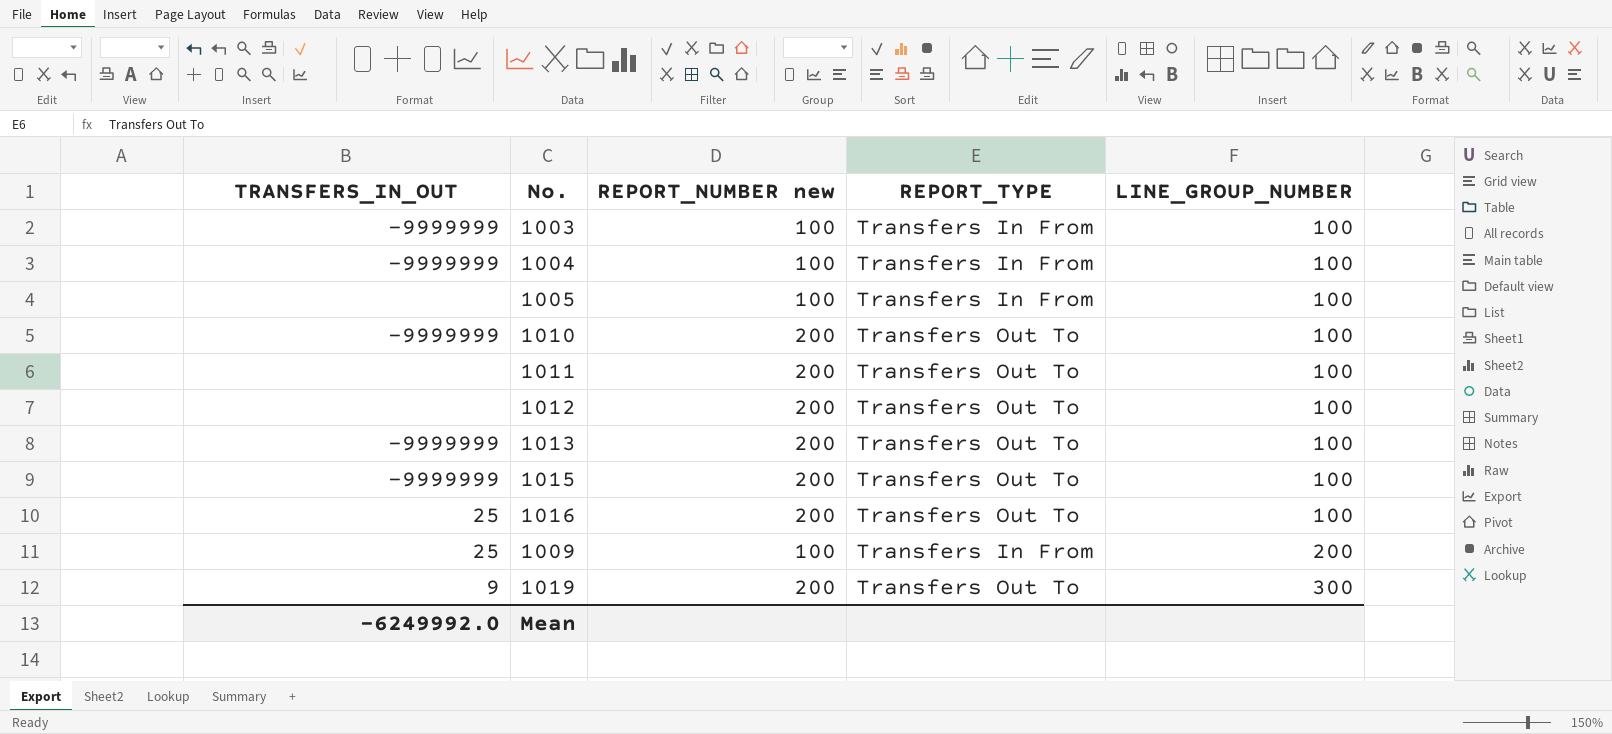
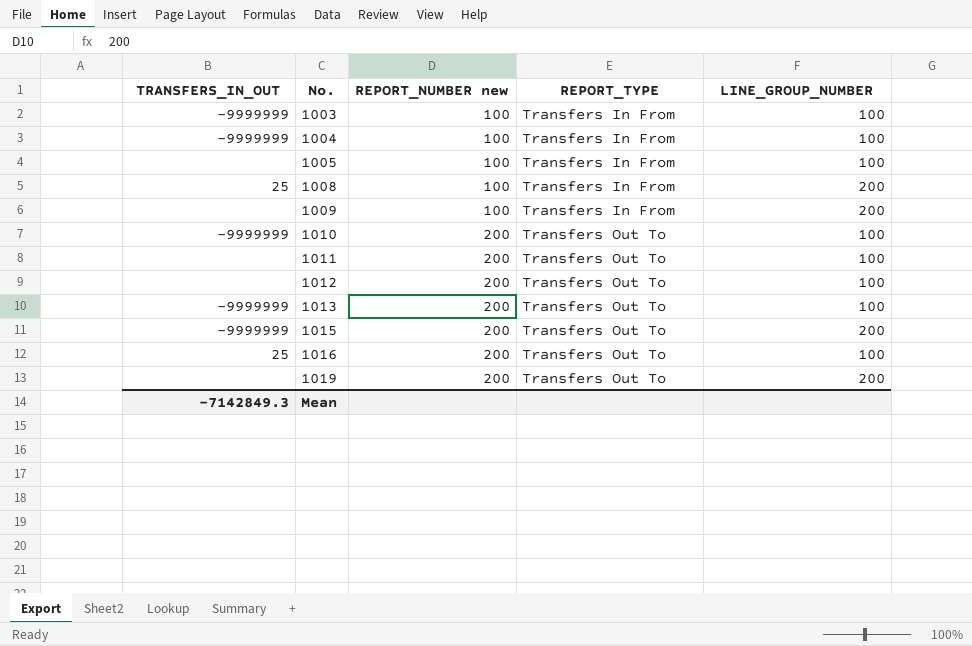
row order: LINE_GROUP_NUMBER ascending -> No. ascending
row 1008: none -> 25 | 100 | Transfers In From | 200
1009 | TRANSFERS_IN_OUT: 25 -> none
1015 | LINE_GROUP_NUMBER: 100 -> 200
1019 | TRANSFERS_IN_OUT: 9 -> none
1019 | LINE_GROUP_NUMBER: 300 -> 200
Mean | TRANSFERS_IN_OUT: -6249992.0 -> -7142849.3

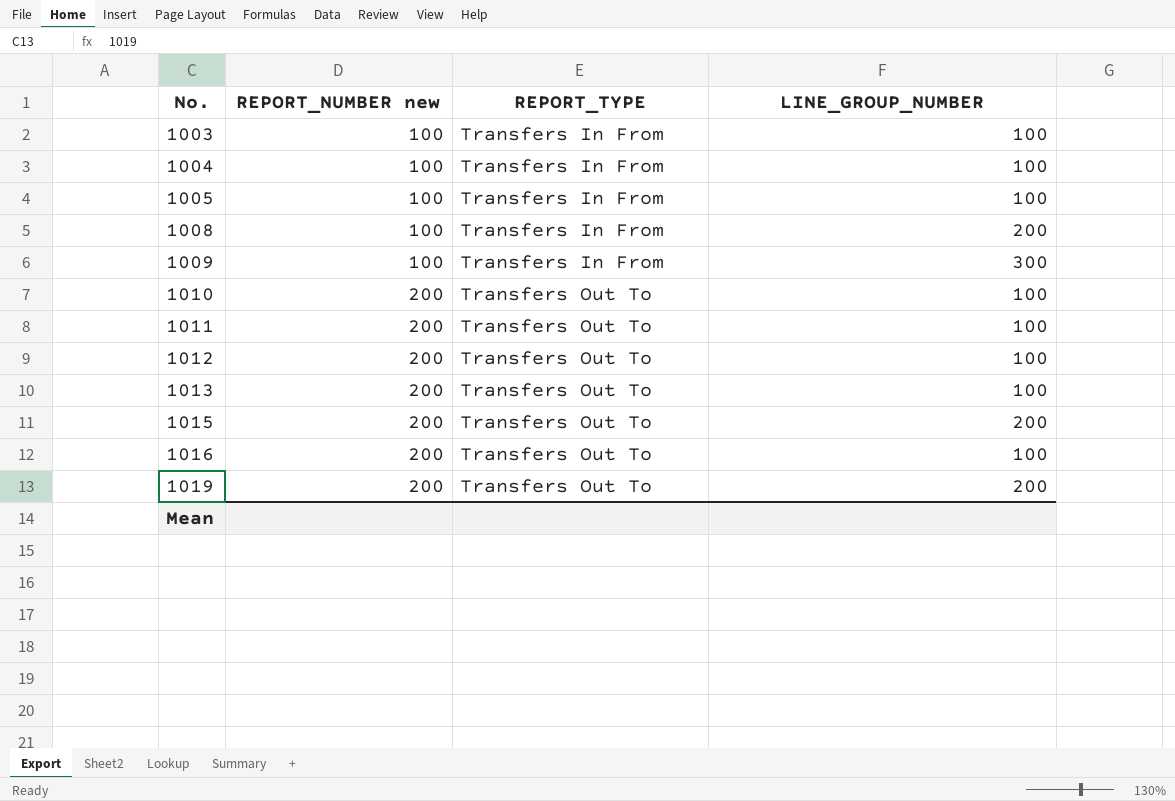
column TRANSFERS_IN_OUT | position: 1 -> none
1009 | LINE_GROUP_NUMBER: 200 -> 300

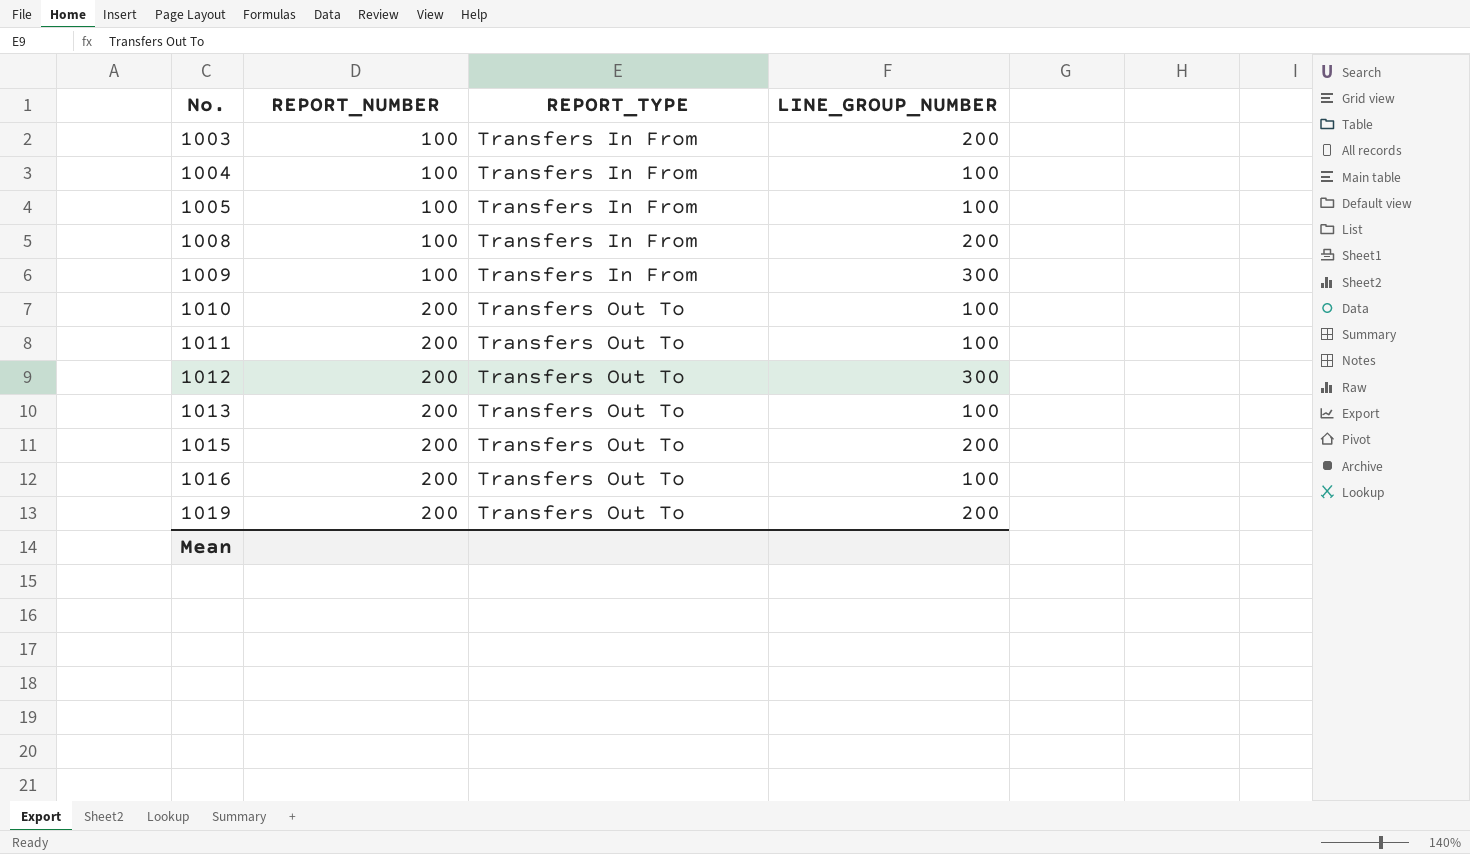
column name: REPORT_NUMBER new -> REPORT_NUMBER
1003 | LINE_GROUP_NUMBER: 100 -> 200
1012 | LINE_GROUP_NUMBER: 100 -> 300

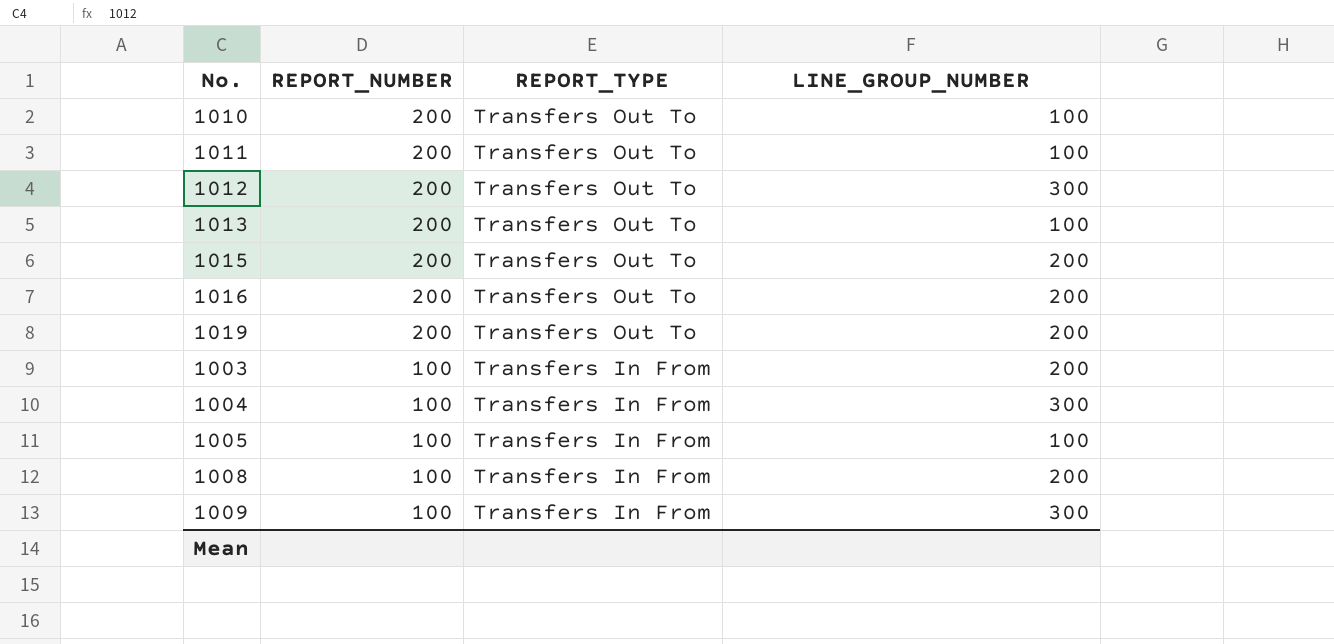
row order: No. ascending -> REPORT_NUMBER descending
1016 | LINE_GROUP_NUMBER: 100 -> 200
1004 | LINE_GROUP_NUMBER: 100 -> 300

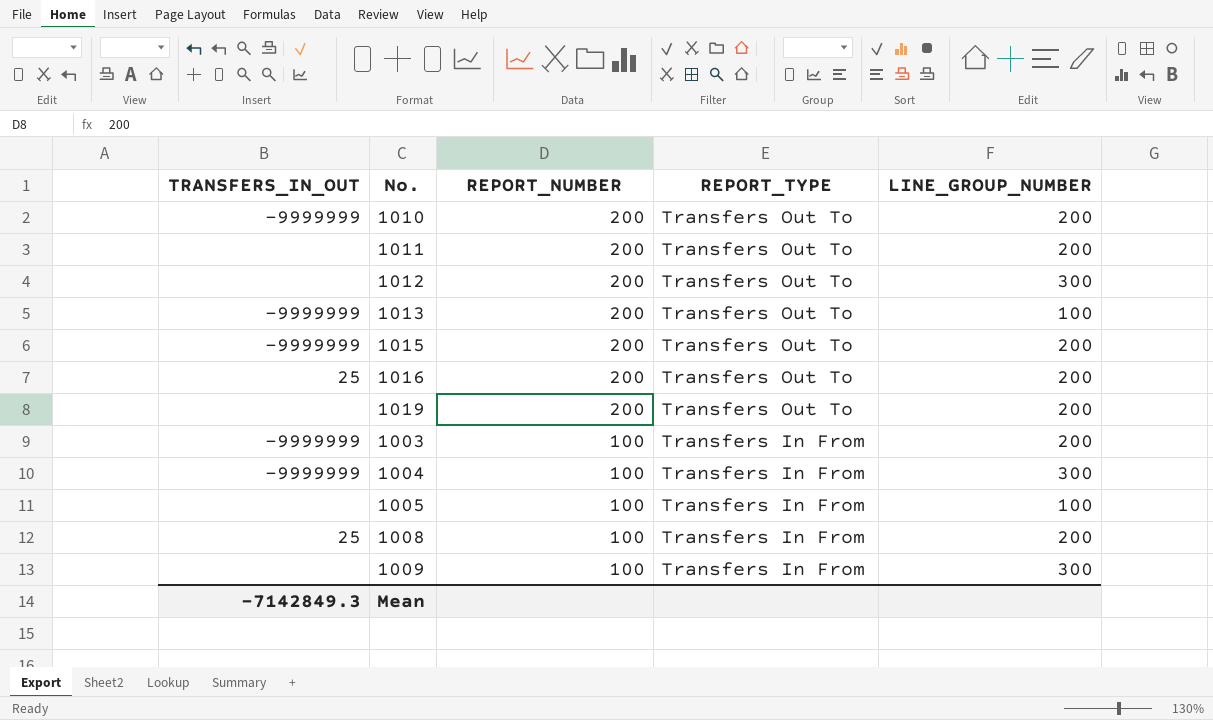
column TRANSFERS_IN_OUT | position: none -> 1
1010 | LINE_GROUP_NUMBER: 100 -> 200
1011 | LINE_GROUP_NUMBER: 100 -> 200

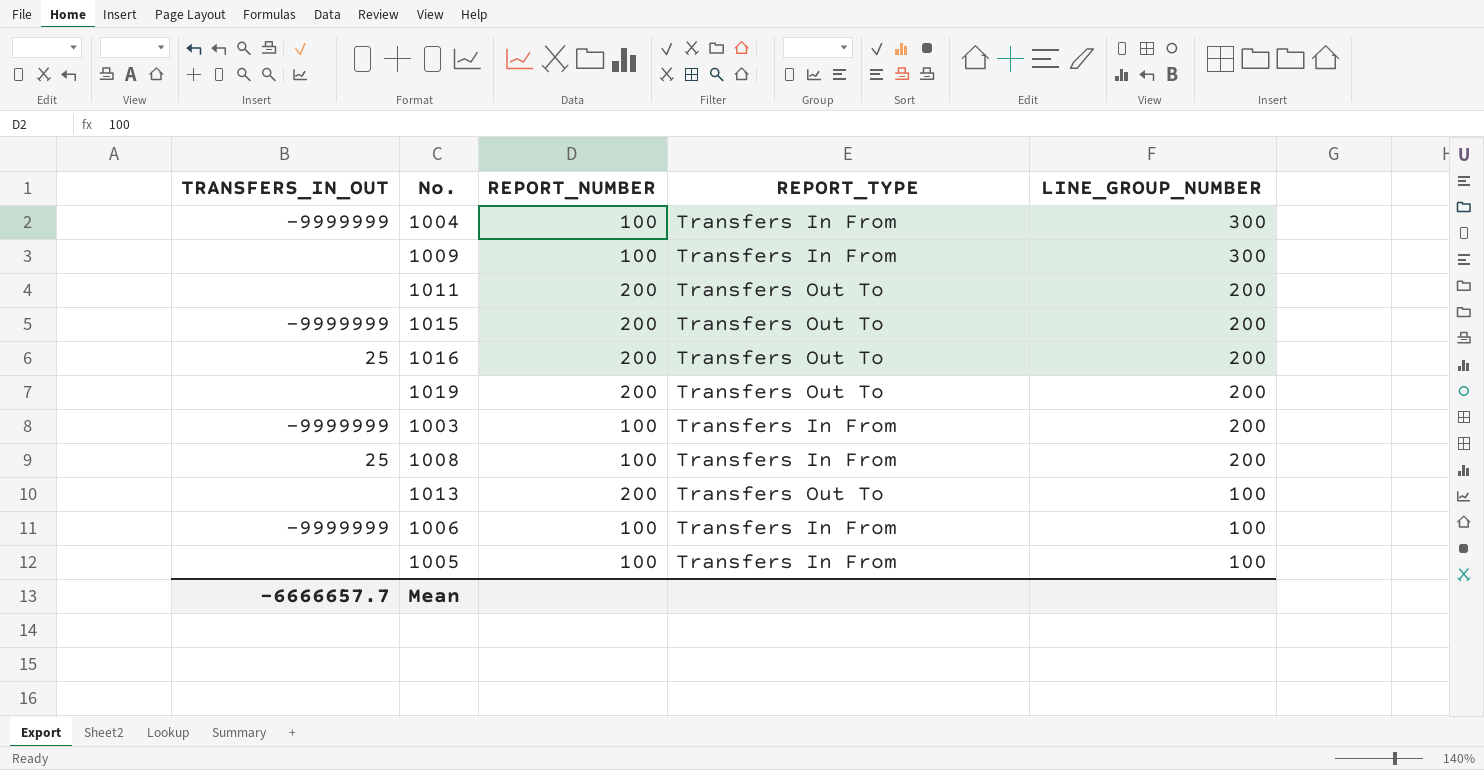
row order: REPORT_NUMBER descending -> LINE_GROUP_NUMBER descending
row 1010: -9999999 | 200 | Transfers Out To | 200 -> none
row 1012: none | 200 | Transfers Out To | 300 -> none
1013 | TRANSFERS_IN_OUT: -9999999 -> none
row 1006: none -> -9999999 | 100 | Transfers In From | 100
Mean | TRANSFERS_IN_OUT: -7142849.3 -> -6666657.7

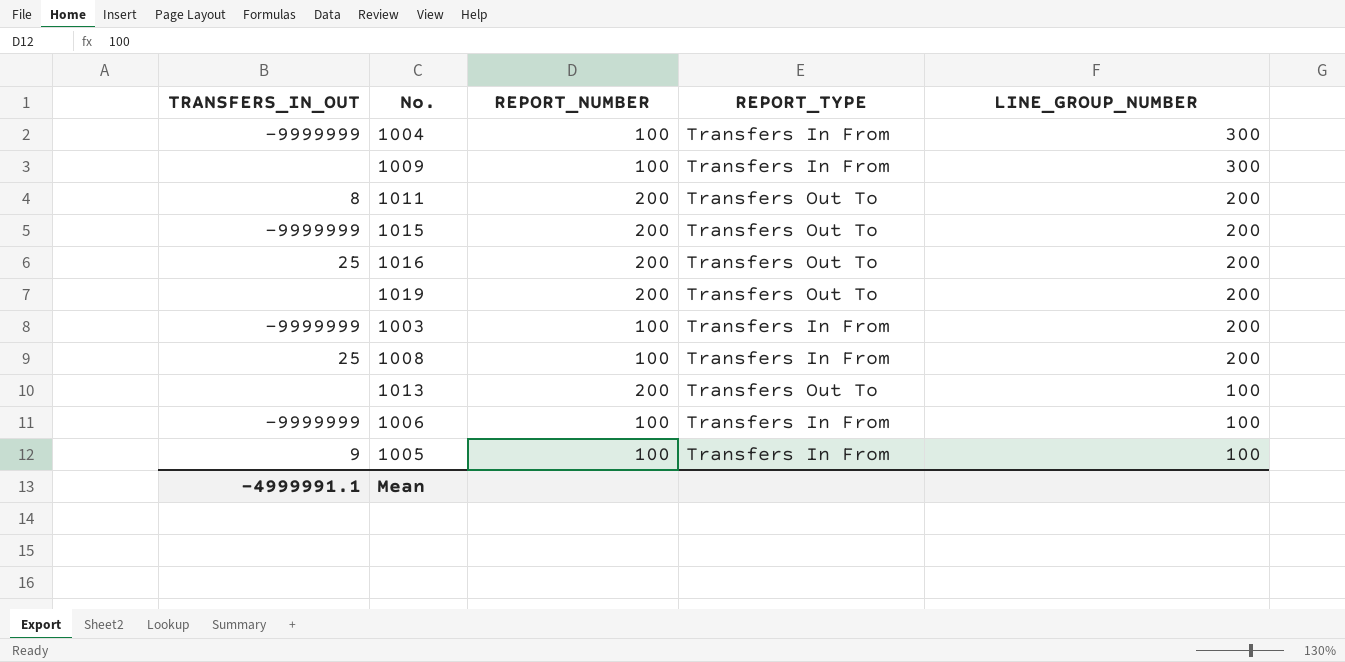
1011 | TRANSFERS_IN_OUT: none -> 8
1005 | TRANSFERS_IN_OUT: none -> 9
Mean | TRANSFERS_IN_OUT: -6666657.7 -> -4999991.1

